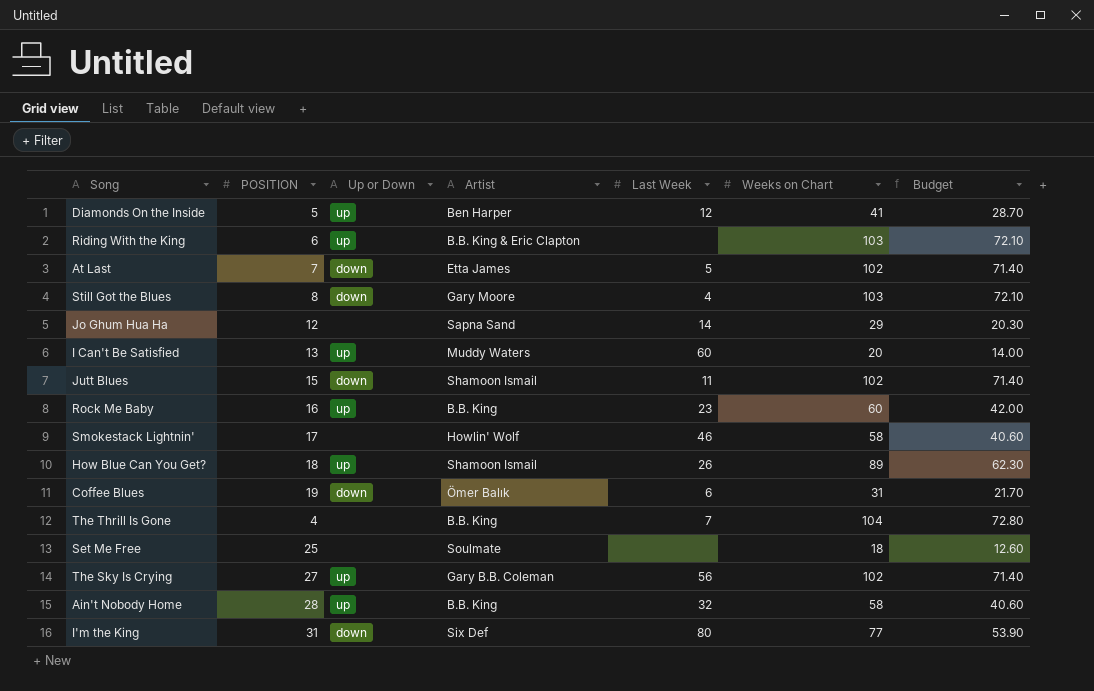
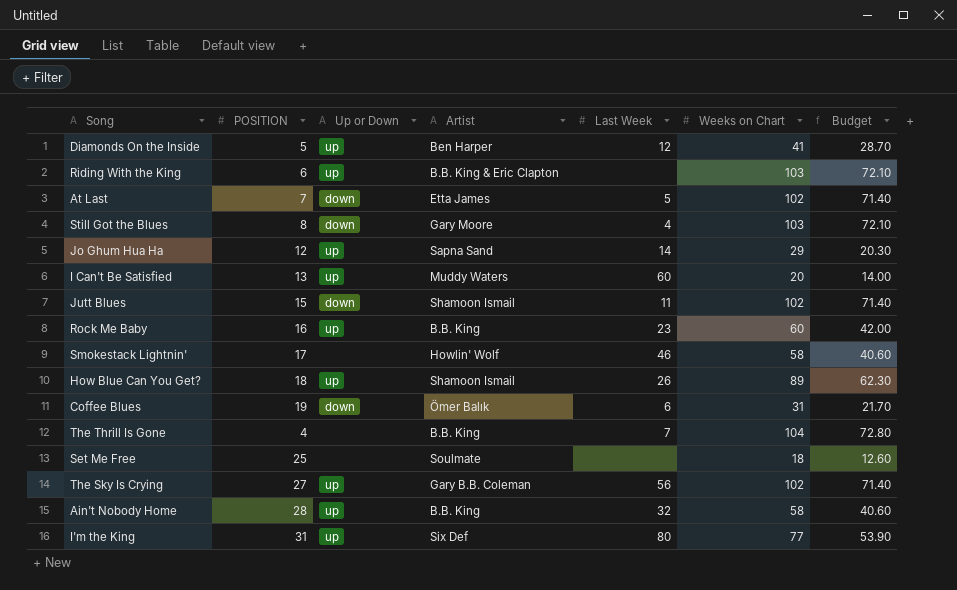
Jo Ghum Hua Ha | Up or Down: none -> up
I'm the King | Up or Down: down -> up

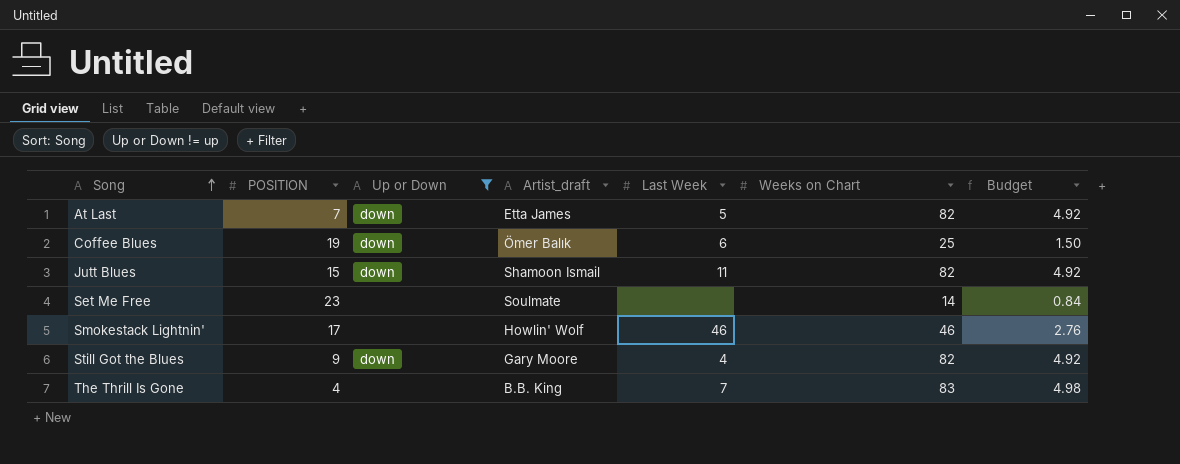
filter: none -> Up or Down != up
row order: none -> Song ascending
column name: Artist -> Artist_draft
column Budget | formula: [Weeks on Chart] * 0.7 -> [Weeks on Chart] * 0.06
At Last | Weeks on Chart: 102 -> 82
Coffee Blues | Weeks on Chart: 31 -> 25
Jutt Blues | Weeks on Chart: 102 -> 82
Set Me Free | POSITION: 25 -> 23
Set Me Free | Weeks on Chart: 18 -> 14
Smokestack Lightnin' | Weeks on Chart: 58 -> 46
Still Got the Blues | POSITION: 8 -> 9
Still Got the Blues | Weeks on Chart: 103 -> 82
The Thrill Is Gone | Weeks on Chart: 104 -> 83

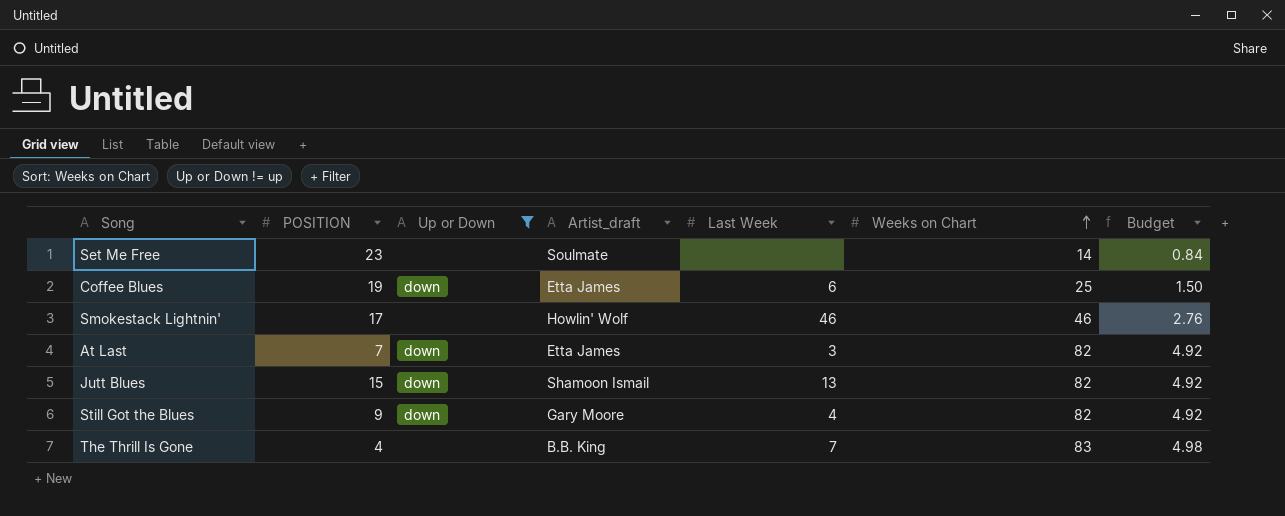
row order: Song ascending -> Weeks on Chart ascending
Coffee Blues | Artist_draft: Ömer Balık -> Etta James
At Last | Last Week: 5 -> 3
Jutt Blues | Last Week: 11 -> 13

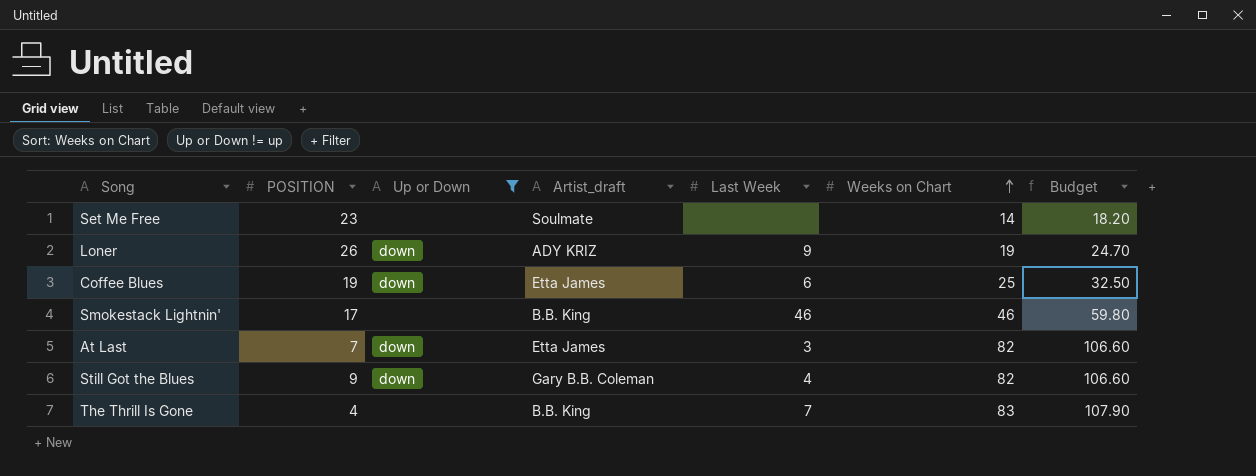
column Budget | formula: [Weeks on Chart] * 0.06 -> [Weeks on Chart] * 1.3
row Jutt Blues: 15 | down | Shamoon Ismail | 13 | 82 | 4.92 -> none
row Loner: none -> 26 | down | ADY KRIZ | 9 | 19 | 24.70
Smokestack Lightnin' | Artist_draft: Howlin' Wolf -> B.B. King
Still Got the Blues | Artist_draft: Gary Moore -> Gary B.B. Coleman

